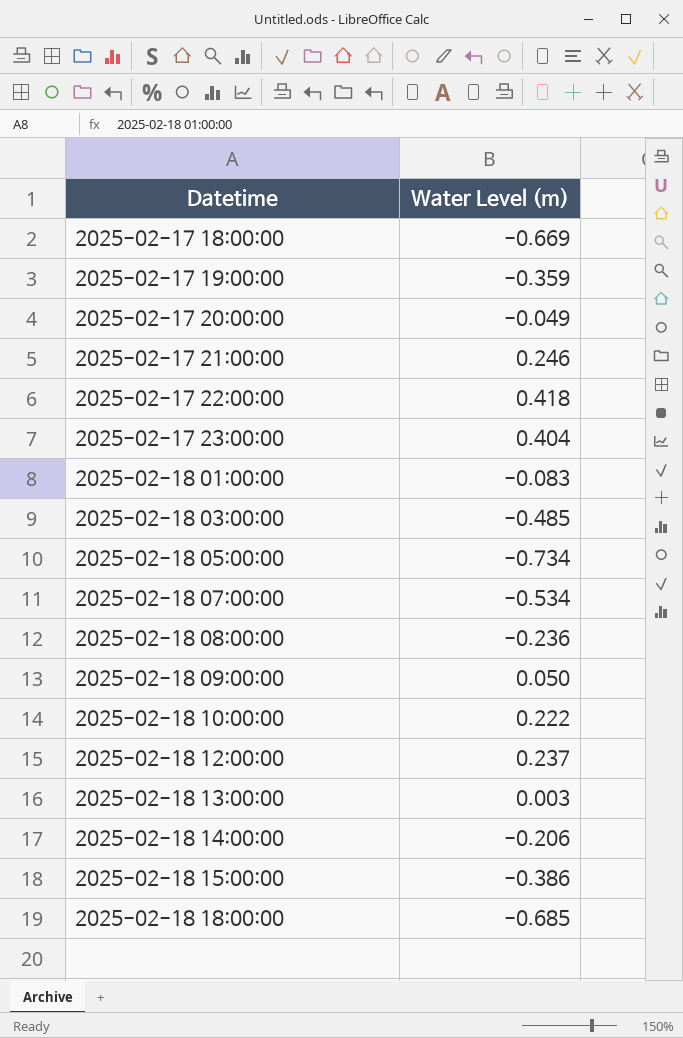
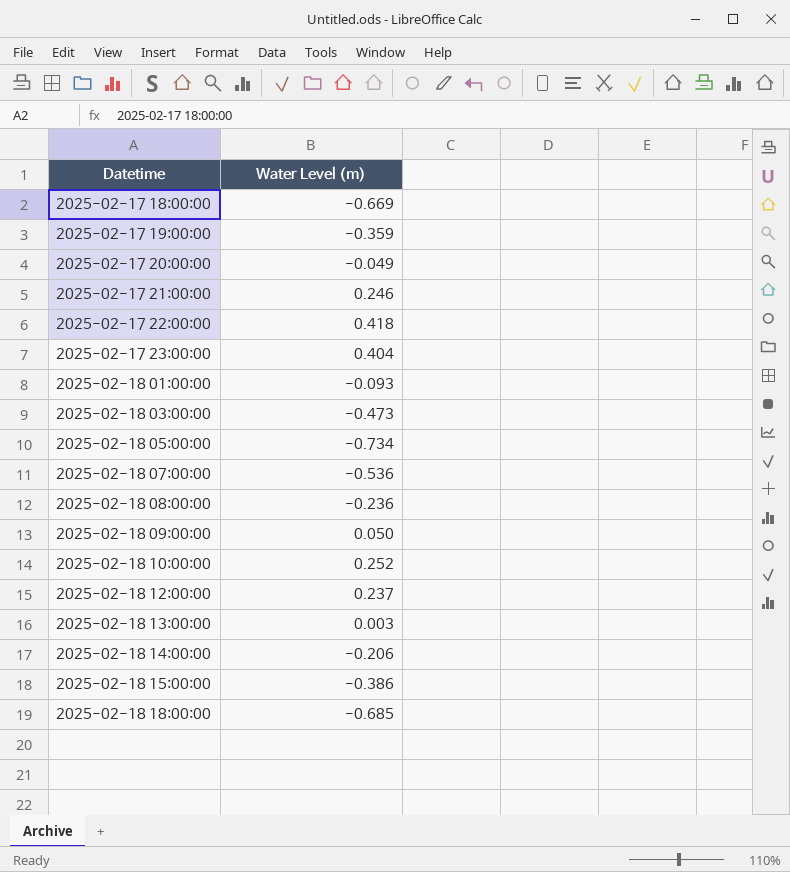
2025-02-18 01:00:00 | Water Level (m): -0.083 -> -0.093
2025-02-18 03:00:00 | Water Level (m): -0.485 -> -0.473
2025-02-18 07:00:00 | Water Level (m): -0.534 -> -0.536
2025-02-18 10:00:00 | Water Level (m): 0.222 -> 0.252

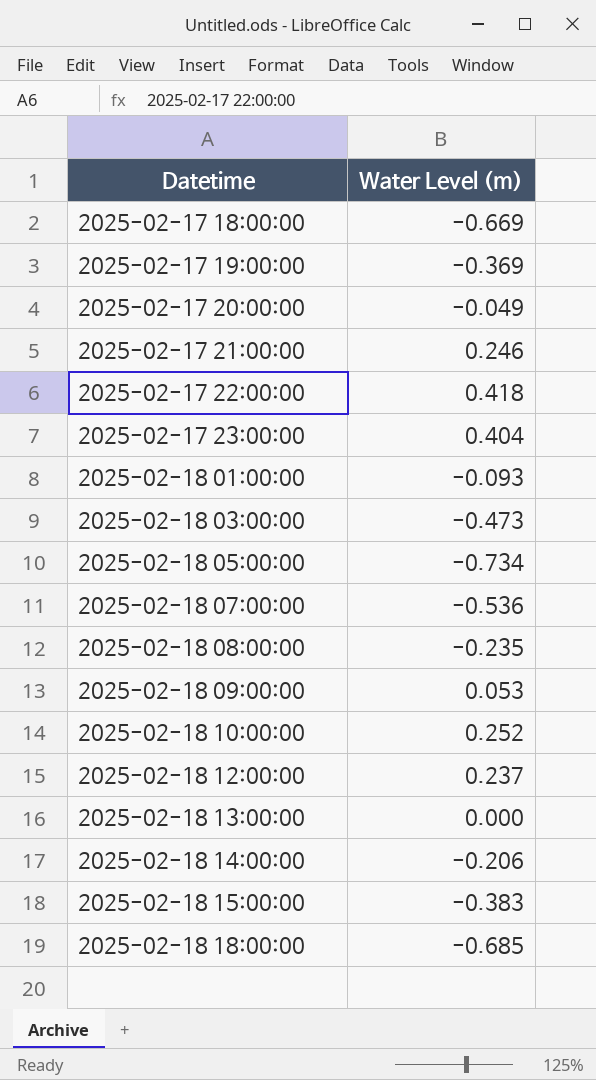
2025-02-17 19:00:00 | Water Level (m): -0.359 -> -0.369
2025-02-18 08:00:00 | Water Level (m): -0.236 -> -0.235
2025-02-18 09:00:00 | Water Level (m): 0.050 -> 0.053
2025-02-18 13:00:00 | Water Level (m): 0.003 -> 0.000
2025-02-18 15:00:00 | Water Level (m): -0.386 -> -0.383

